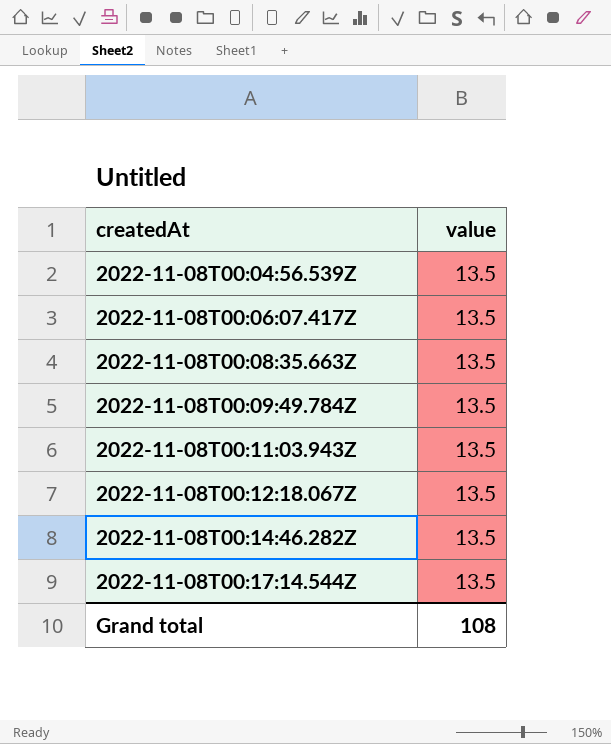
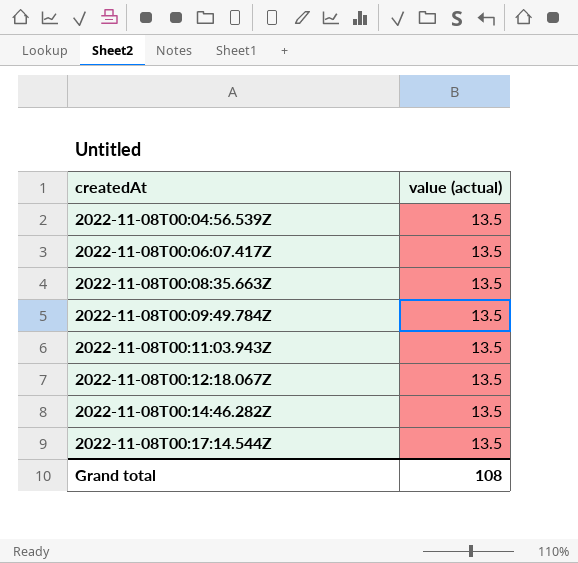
column name: value -> value (actual)

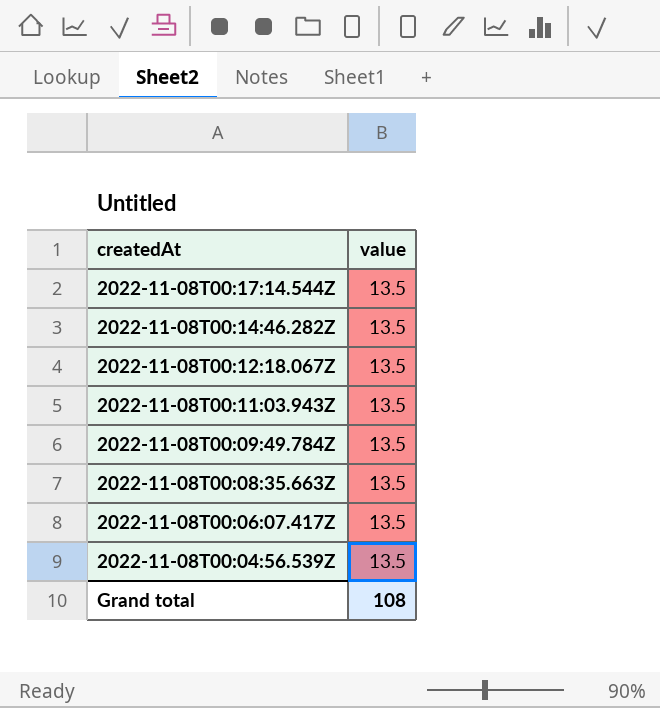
row order: createdAt ascending -> createdAt descending
column name: value (actual) -> value

